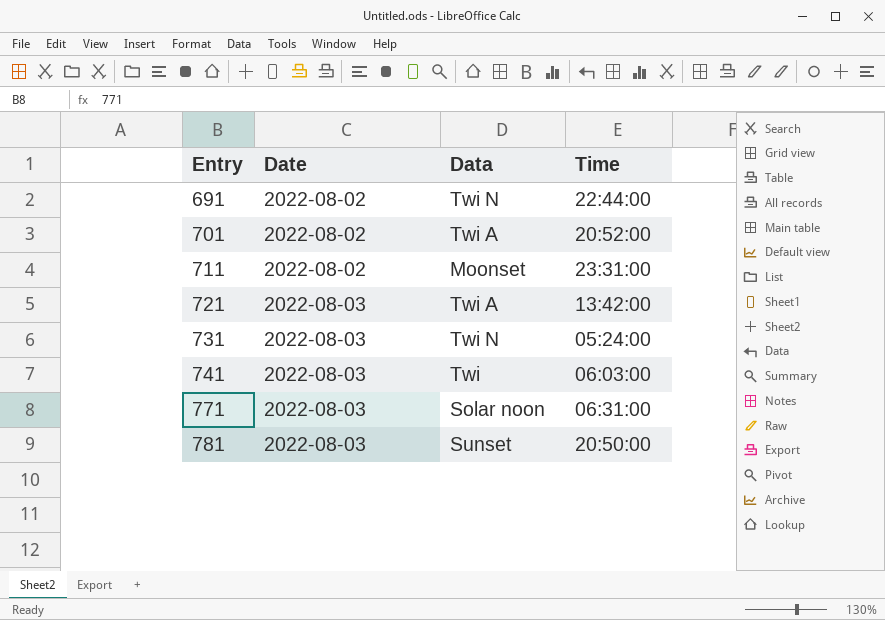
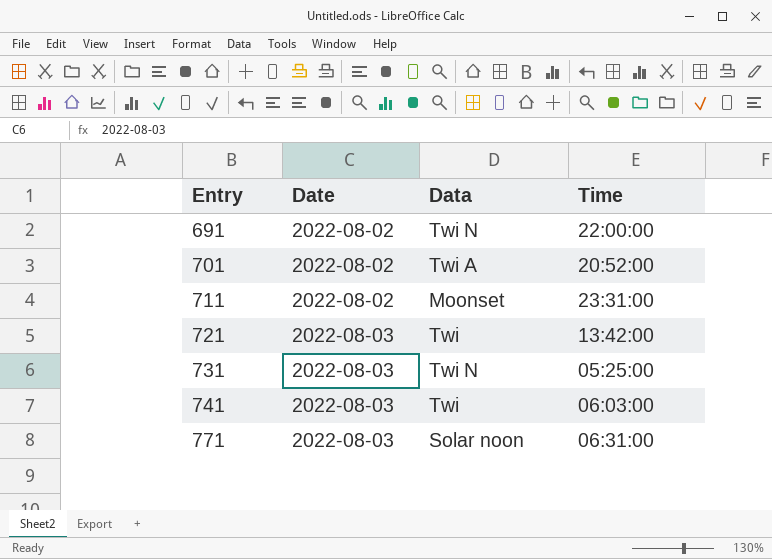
row 781: 2022-08-03 | Sunset | 20:50:00 -> none
691 | Time: 22:44:00 -> 22:00:00
721 | Data: Twi A -> Twi
731 | Time: 05:24:00 -> 05:25:00

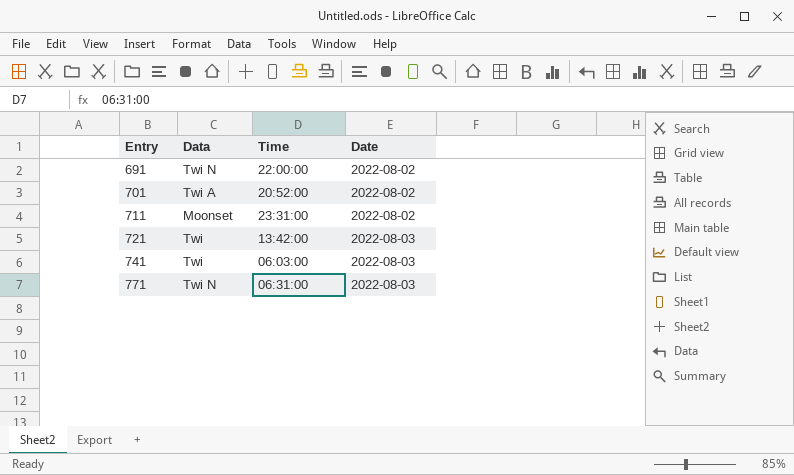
column Date | position: 2 -> 4
row 731: 2022-08-03 | Twi N | 05:25:00 -> none
771 | Data: Solar noon -> Twi N

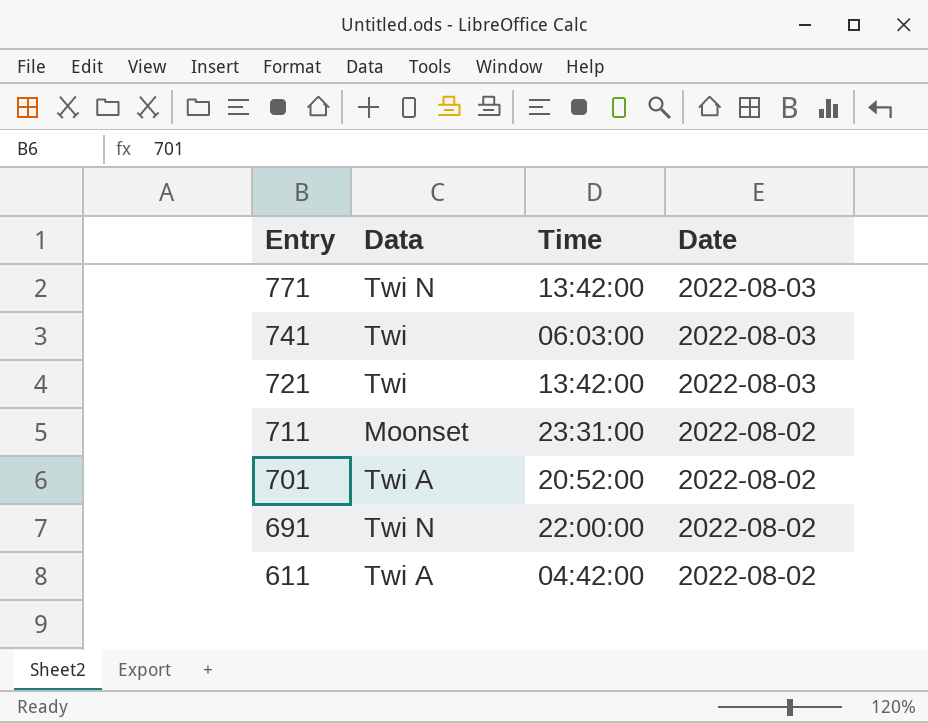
row order: Entry ascending -> Entry descending
771 | Time: 06:31:00 -> 13:42:00
row 611: none -> Twi A | 04:42:00 | 2022-08-02

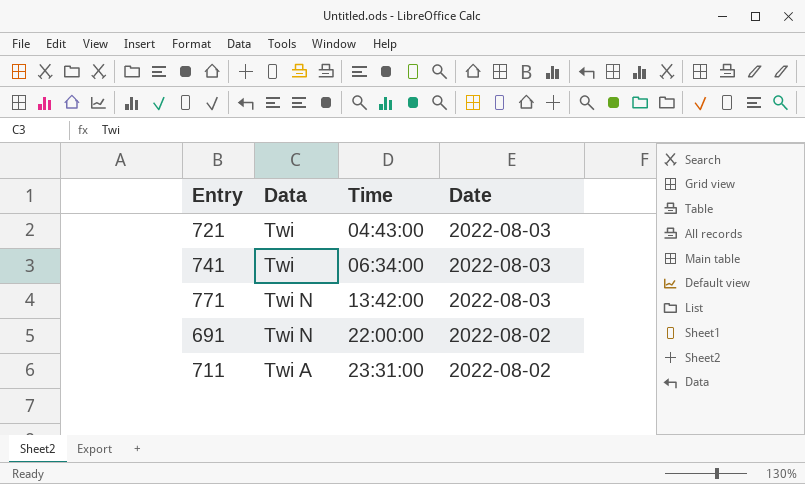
row order: Entry descending -> Time ascending
row 701: Twi A | 20:52:00 | 2022-08-02 -> none
row 611: Twi A | 04:42:00 | 2022-08-02 -> none
721 | Time: 13:42:00 -> 04:43:00
741 | Time: 06:03:00 -> 06:34:00
711 | Data: Moonset -> Twi A

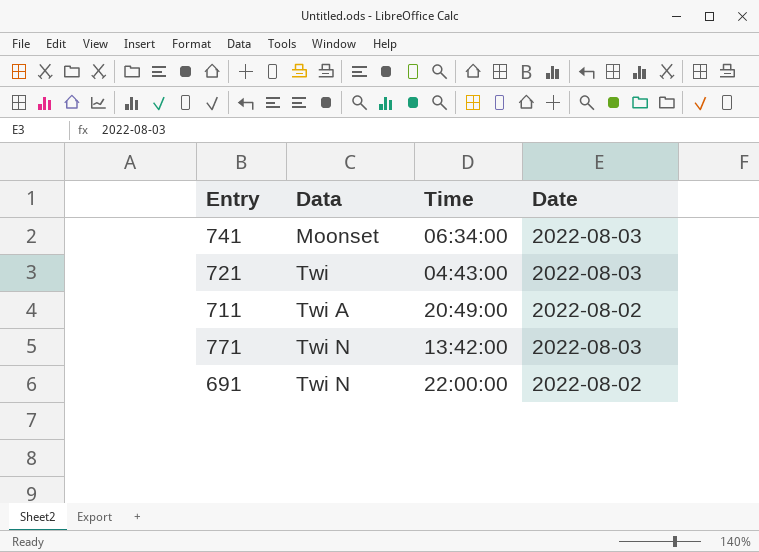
row order: Time ascending -> Data ascending
741 | Data: Twi -> Moonset
711 | Time: 23:31:00 -> 20:49:00

